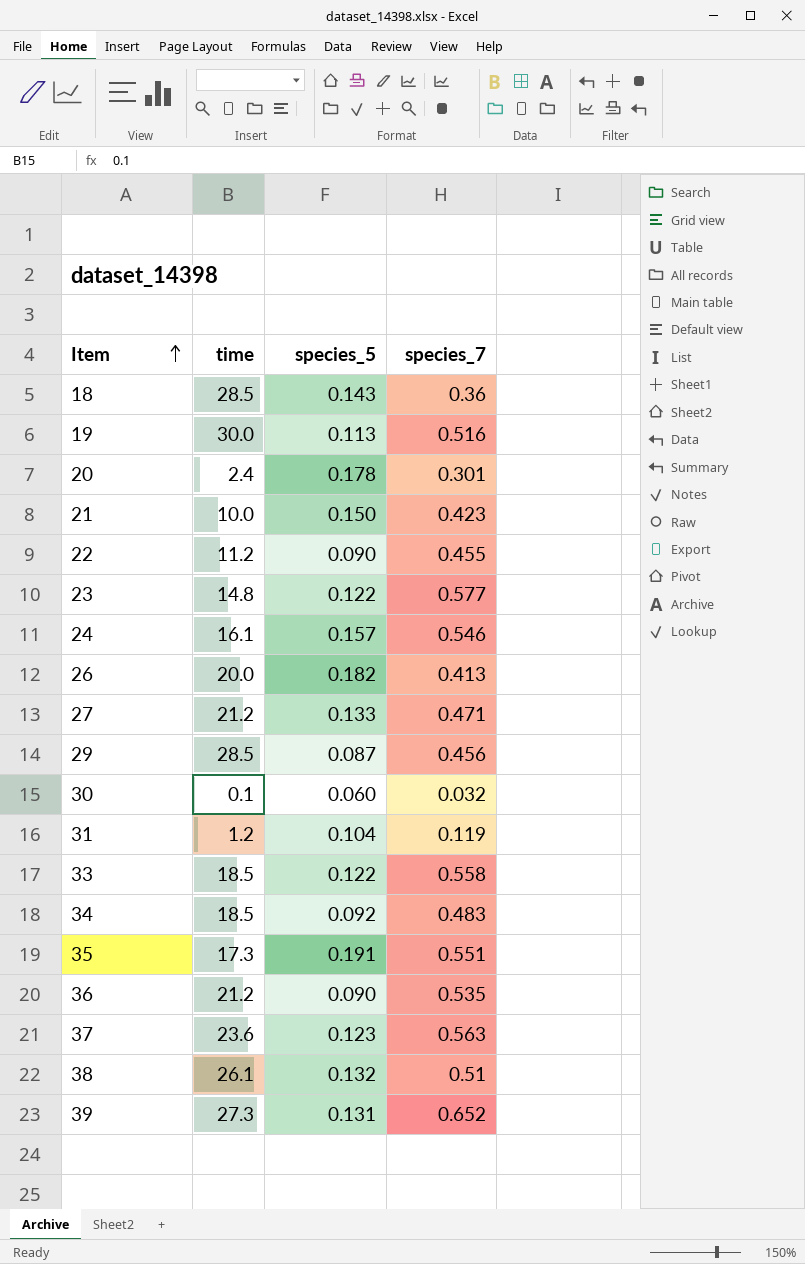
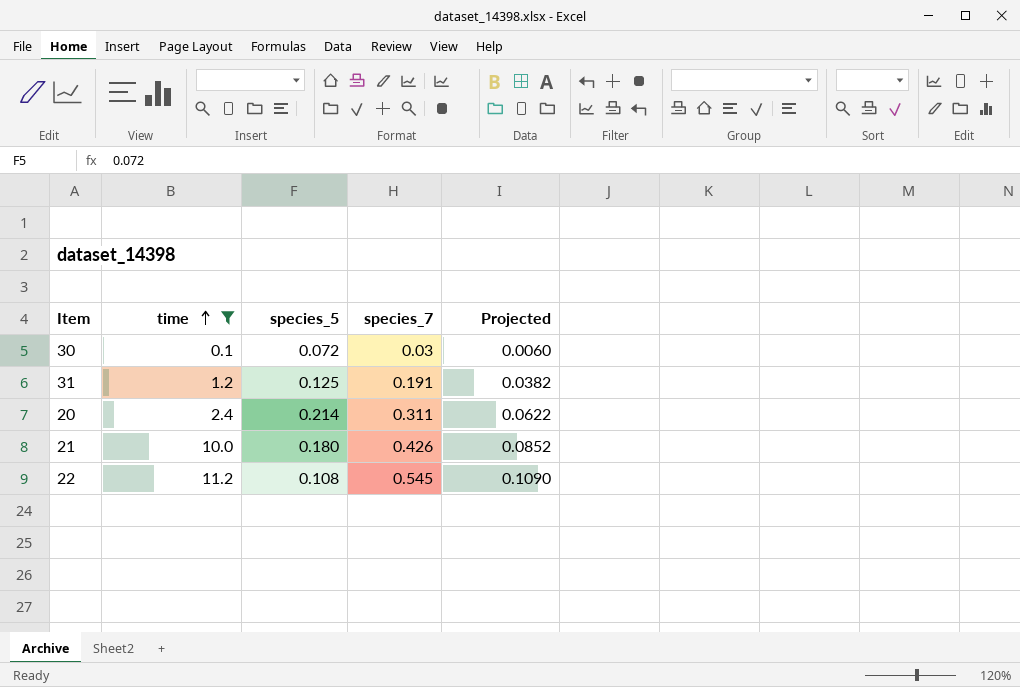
filter: none -> time <= 11.2
row order: Item ascending -> time ascending
column Projected | formula: none -> [species_7] * 0.2
30 | species_5: 0.060 -> 0.072
30 | species_7: 0.032 -> 0.03
31 | species_5: 0.104 -> 0.125
31 | species_7: 0.119 -> 0.191
20 | species_5: 0.178 -> 0.214
20 | species_7: 0.301 -> 0.311
21 | species_5: 0.150 -> 0.180
21 | species_7: 0.423 -> 0.426
22 | species_5: 0.090 -> 0.108
22 | species_7: 0.455 -> 0.545

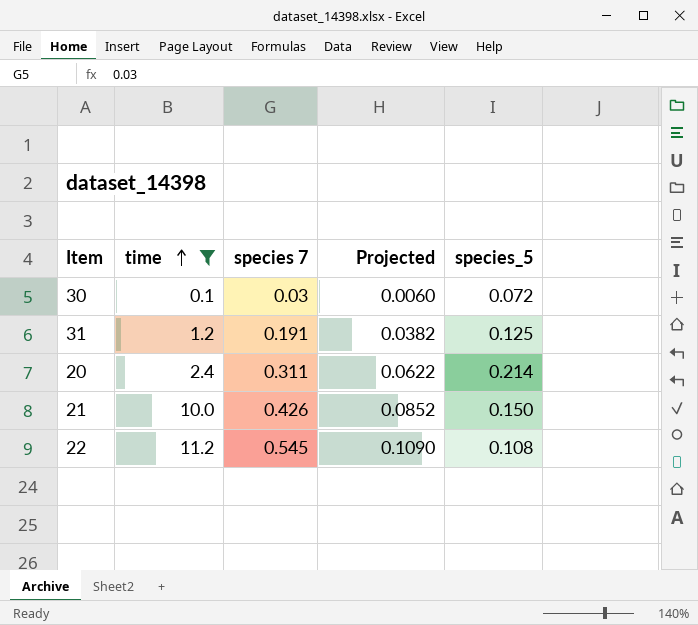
column name: species_7 -> species 7
column species_5 | position: 3 -> 5
21 | species_5: 0.180 -> 0.150

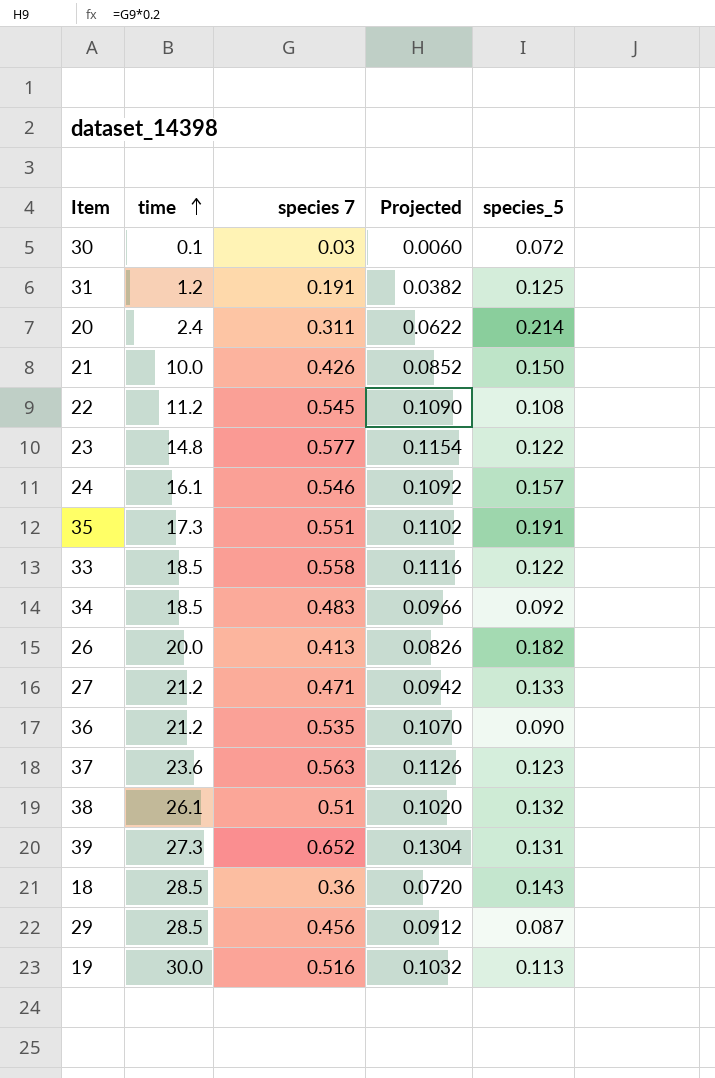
filter: time <= 11.2 -> none

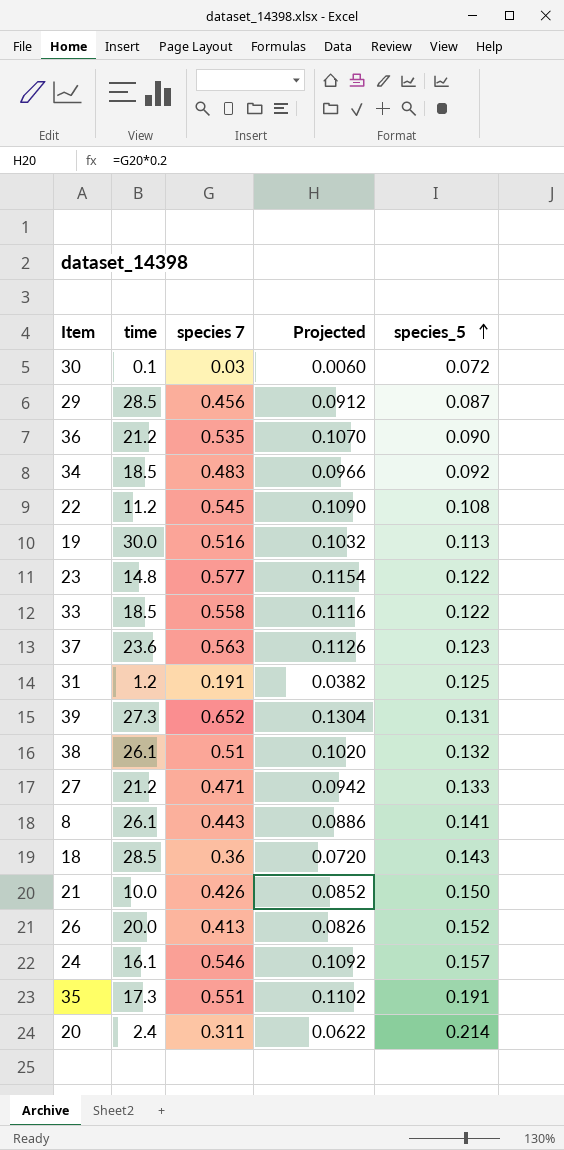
row order: time ascending -> species_5 ascending
row 8: none -> 26.1 | 0.443 | 0.0886 | 0.141
26 | species_5: 0.182 -> 0.152

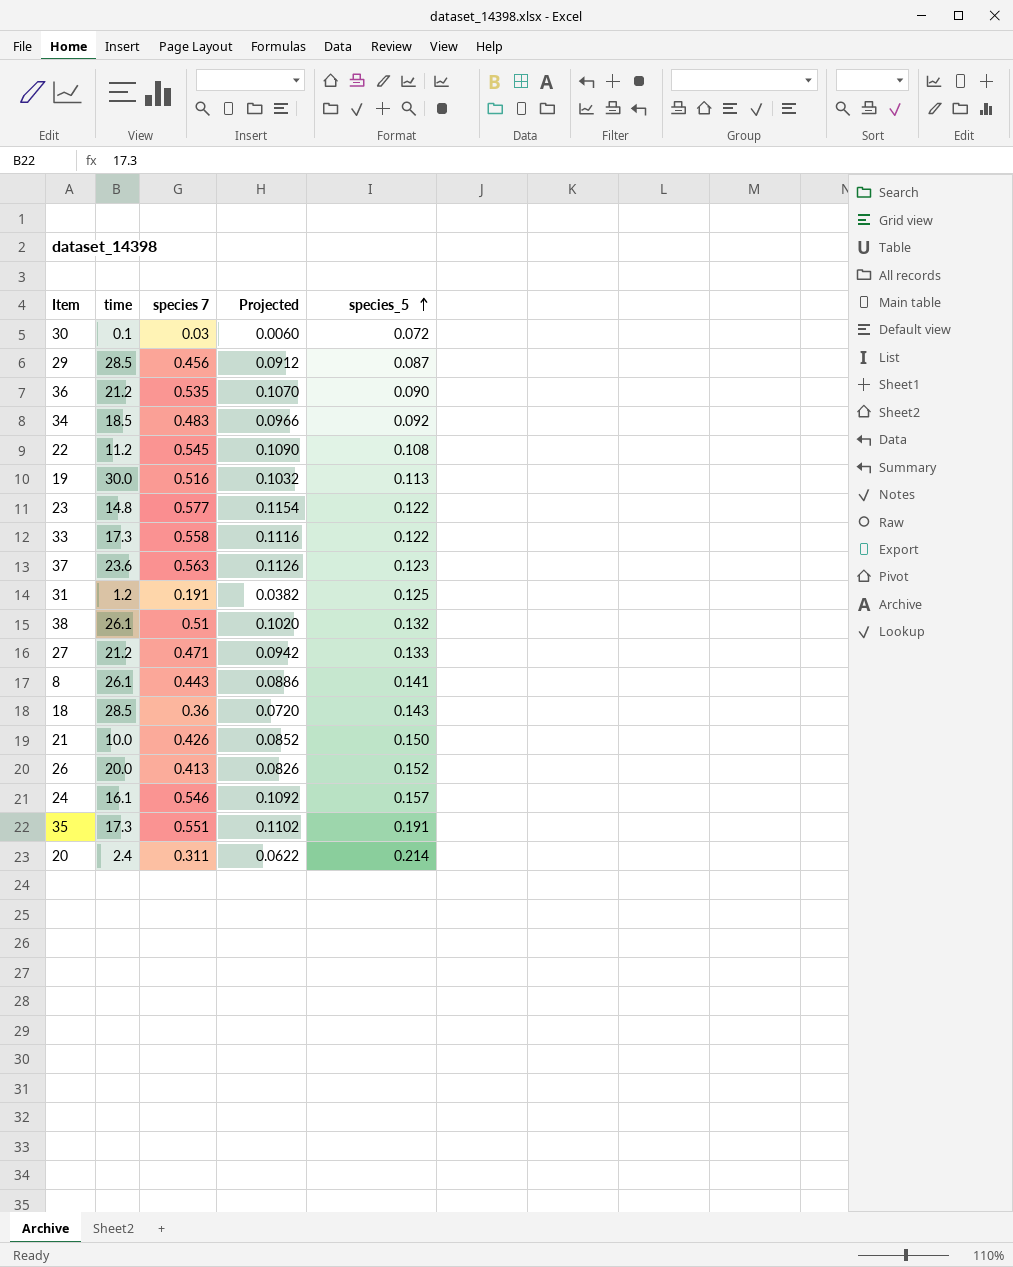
row 39: 27.3 | 0.652 | 0.1304 | 0.131 -> none
33 | time: 18.5 -> 17.3

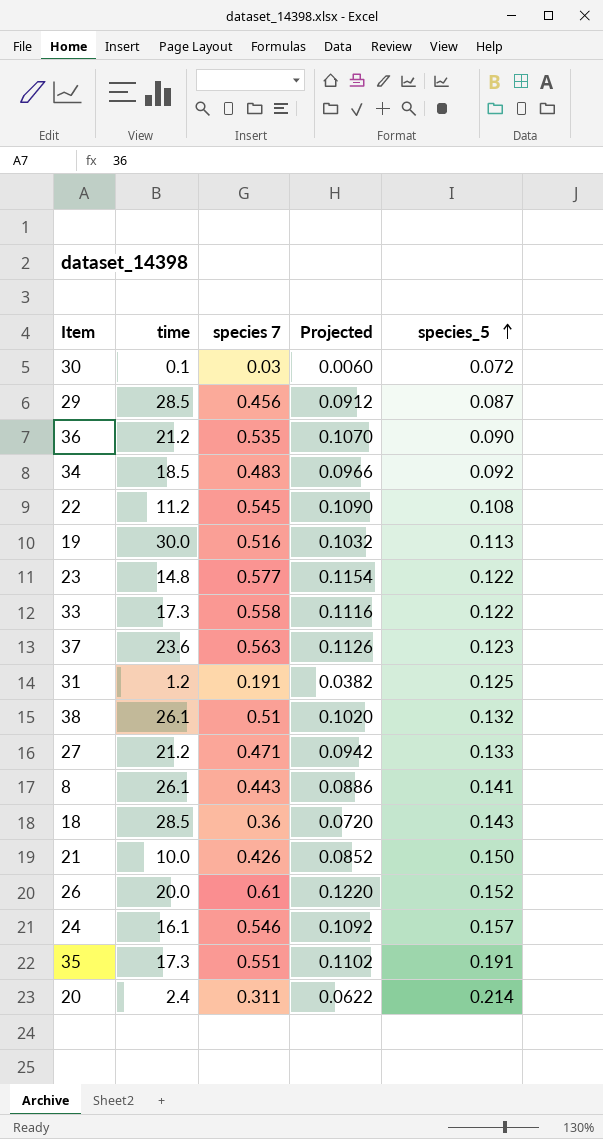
26 | species 7: 0.413 -> 0.61
26 | Projected: 0.0826 -> 0.1220

